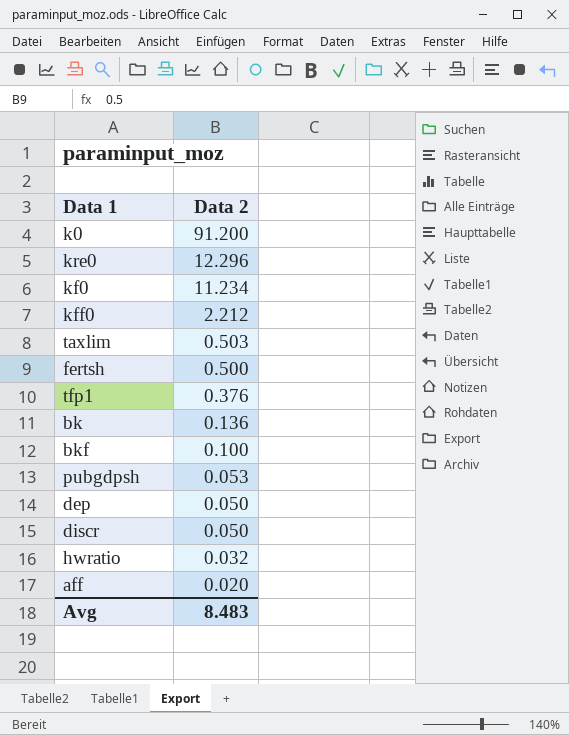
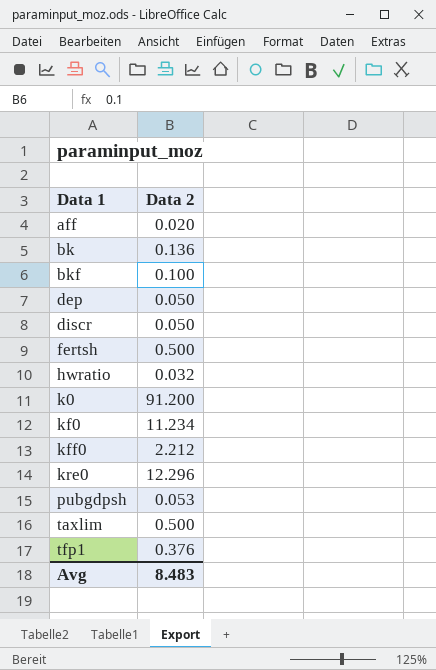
row order: Data 2 descending -> Data 1 ascending
taxlim | Data 2: 0.503 -> 0.500

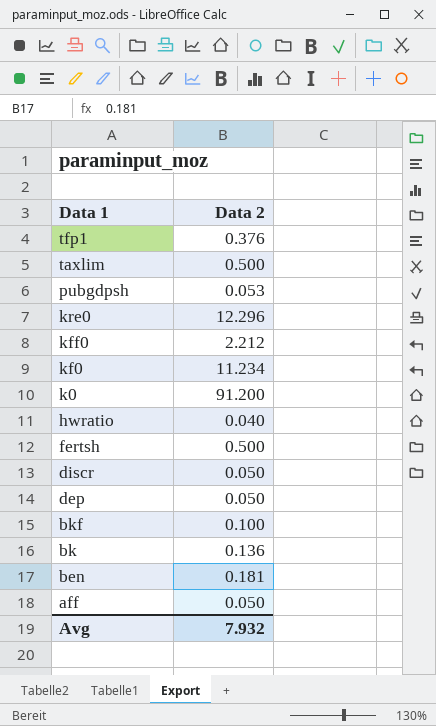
row order: Data 1 ascending -> Data 1 descending
hwratio | Data 2: 0.032 -> 0.040
row ben: none -> 0.181
aff | Data 2: 0.020 -> 0.050
Avg | Data 2: 8.483 -> 7.932

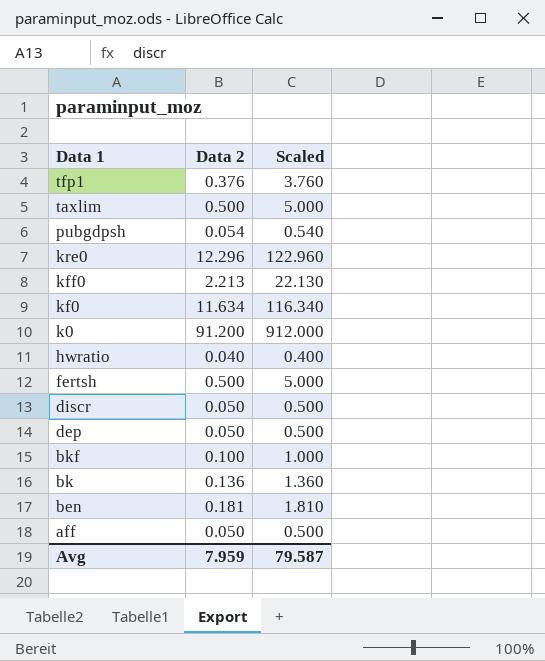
column Scaled | formula: none -> [Data 2] * 10
pubgdpsh | Data 2: 0.053 -> 0.054
kff0 | Data 2: 2.212 -> 2.213
kf0 | Data 2: 11.234 -> 11.634
Avg | Data 2: 7.932 -> 7.959

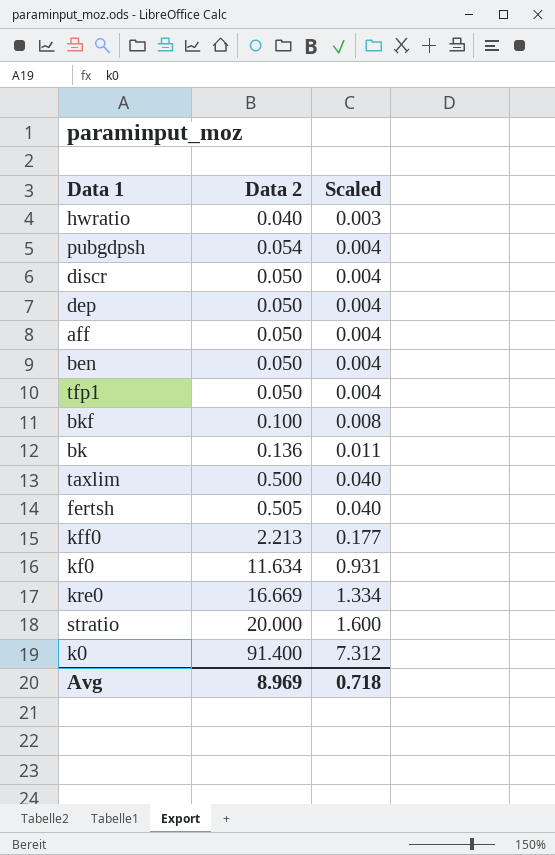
row order: Data 1 descending -> Scaled ascending
column Scaled | formula: [Data 2] * 10 -> [Data 2] * 0.08
ben | Data 2: 0.181 -> 0.050
tfp1 | Data 2: 0.376 -> 0.050
fertsh | Data 2: 0.500 -> 0.505
kre0 | Data 2: 12.296 -> 16.669
row stratio: none -> 20.000 | 1.600
k0 | Data 2: 91.200 -> 91.400
Avg | Data 2: 7.959 -> 8.969
Avg | Scaled: 79.587 -> 0.718

